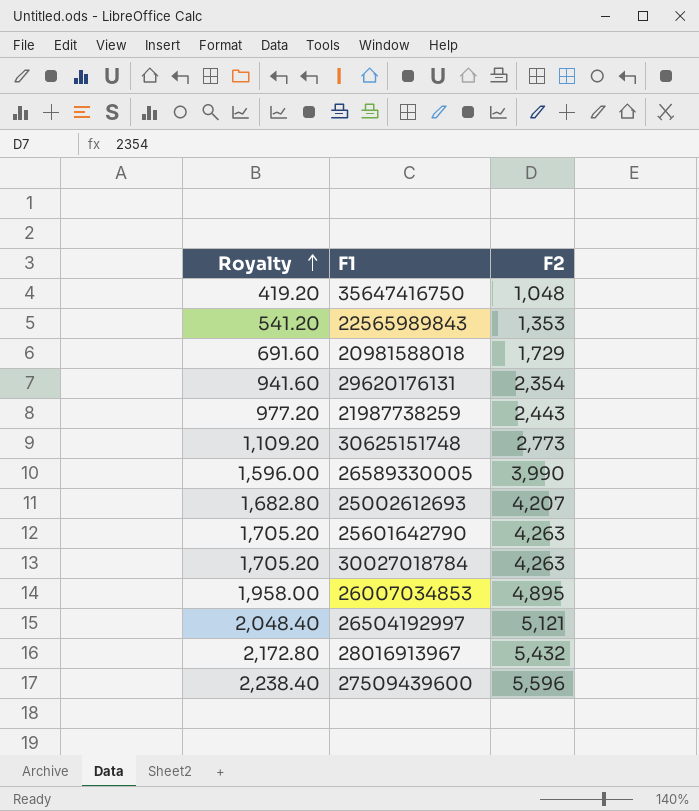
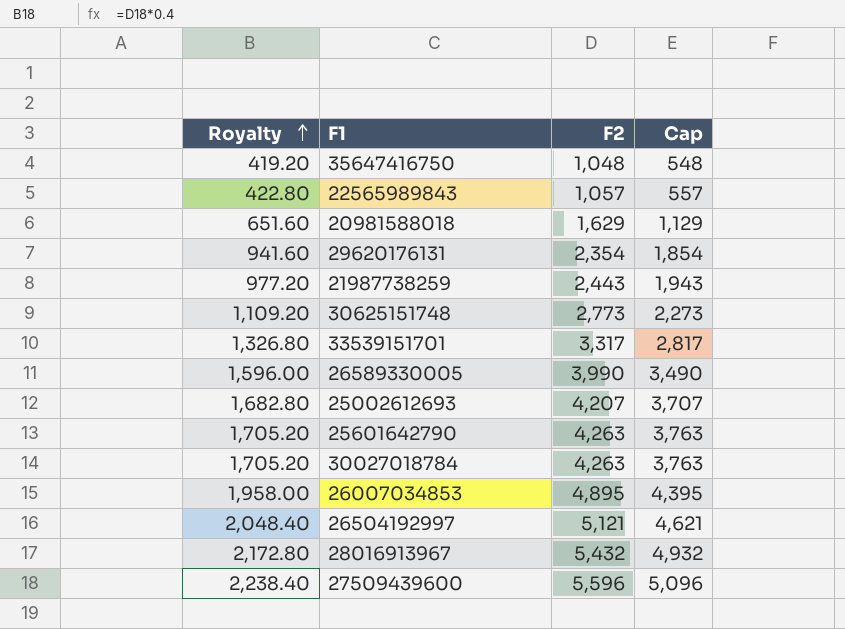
column Cap | formula: none -> [F2] - 500
22565989843 | Royalty: 541.20 -> 422.80
22565989843 | F2: 1,353 -> 1,057
20981588018 | Royalty: 691.60 -> 651.60
20981588018 | F2: 1,729 -> 1,629
row 33539151701: none -> 1,326.80 | 3,317 | 2,817

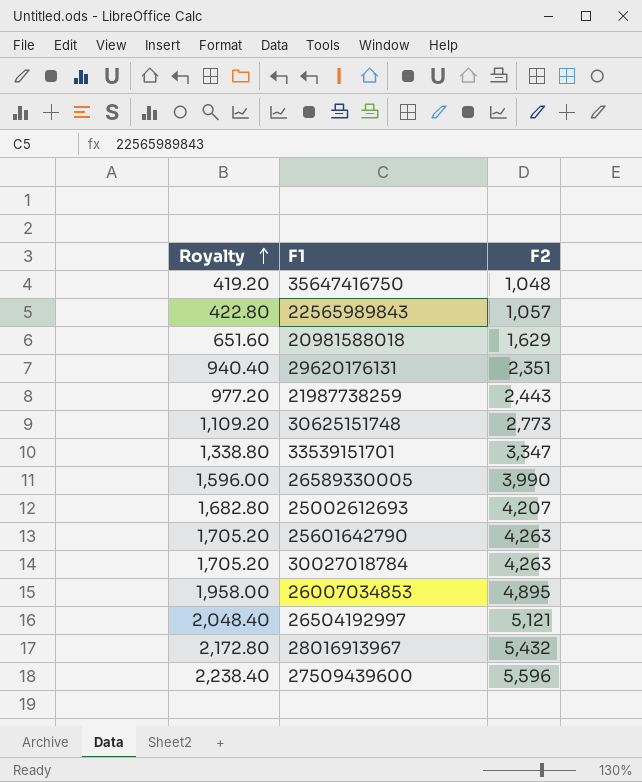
column Cap | formula: [F2] - 500 -> none
29620176131 | Royalty: 941.60 -> 940.40
29620176131 | F2: 2,354 -> 2,351
33539151701 | Royalty: 1,326.80 -> 1,338.80
33539151701 | F2: 3,317 -> 3,347

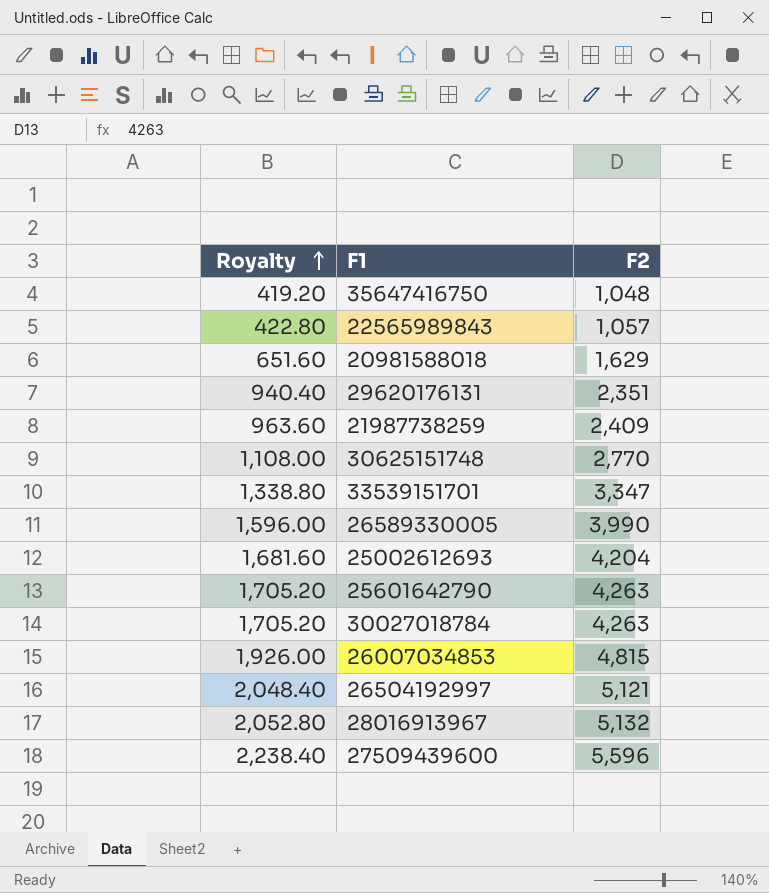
21987738259 | Royalty: 977.20 -> 963.60
21987738259 | F2: 2,443 -> 2,409
30625151748 | Royalty: 1,109.20 -> 1,108.00
30625151748 | F2: 2,773 -> 2,770
25002612693 | Royalty: 1,682.80 -> 1,681.60
25002612693 | F2: 4,207 -> 4,204
26007034853 | Royalty: 1,958.00 -> 1,926.00
26007034853 | F2: 4,895 -> 4,815
28016913967 | Royalty: 2,172.80 -> 2,052.80
28016913967 | F2: 5,432 -> 5,132

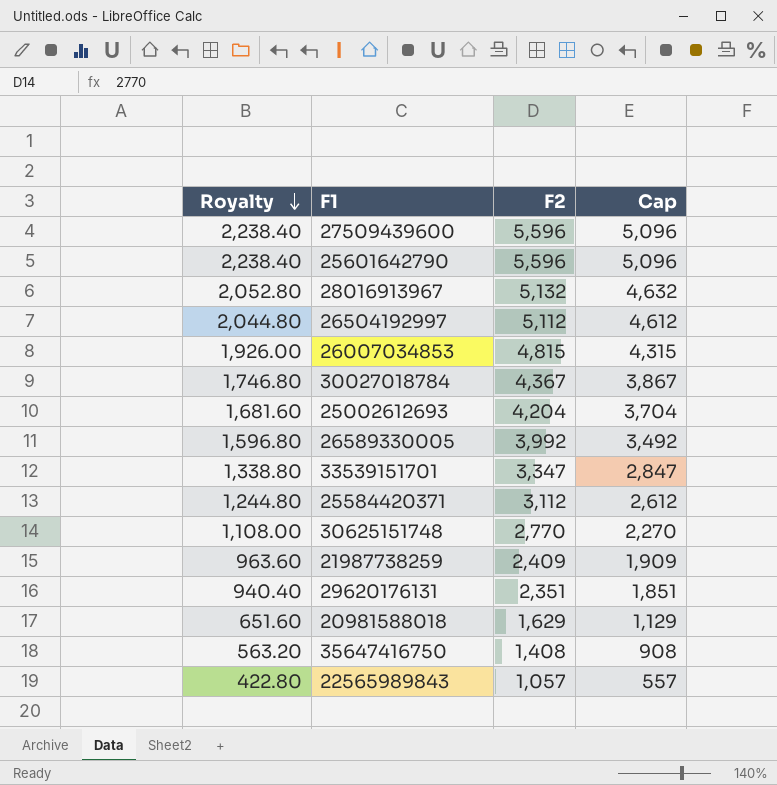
row order: Royalty ascending -> Royalty descending
column Cap | formula: none -> [F2] - 500
25601642790 | Royalty: 1,705.20 -> 2,238.40
25601642790 | F2: 4,263 -> 5,596
26504192997 | Royalty: 2,048.40 -> 2,044.80
26504192997 | F2: 5,121 -> 5,112
30027018784 | Royalty: 1,705.20 -> 1,746.80
30027018784 | F2: 4,263 -> 4,367
26589330005 | Royalty: 1,596.00 -> 1,596.80
26589330005 | F2: 3,990 -> 3,992
row 25584420371: none -> 1,244.80 | 3,112 | 2,612
35647416750 | Royalty: 419.20 -> 563.20
35647416750 | F2: 1,048 -> 1,408

